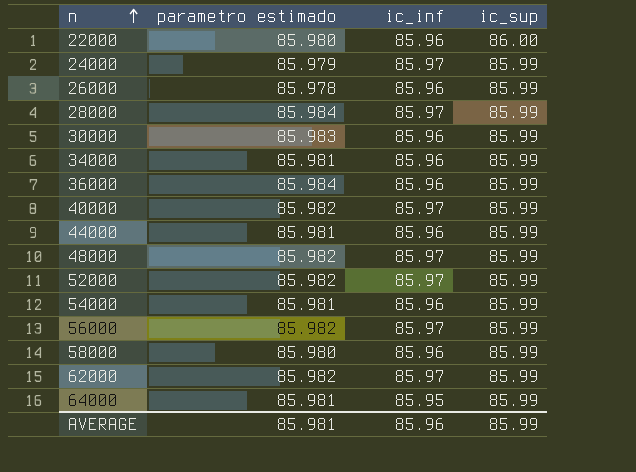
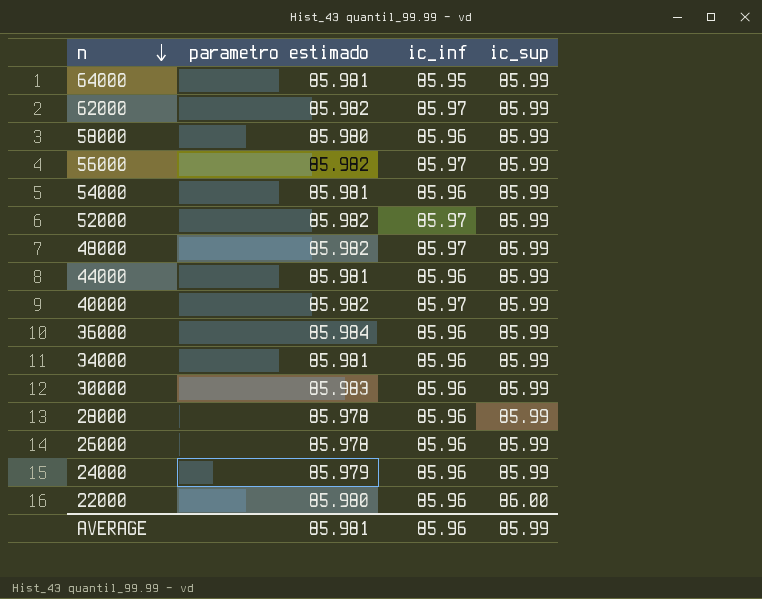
row order: n ascending -> n descending
28000 | parametro estimado: 85.984 -> 85.978
28000 | ic_inf: 85.97 -> 85.96
24000 | ic_inf: 85.97 -> 85.96

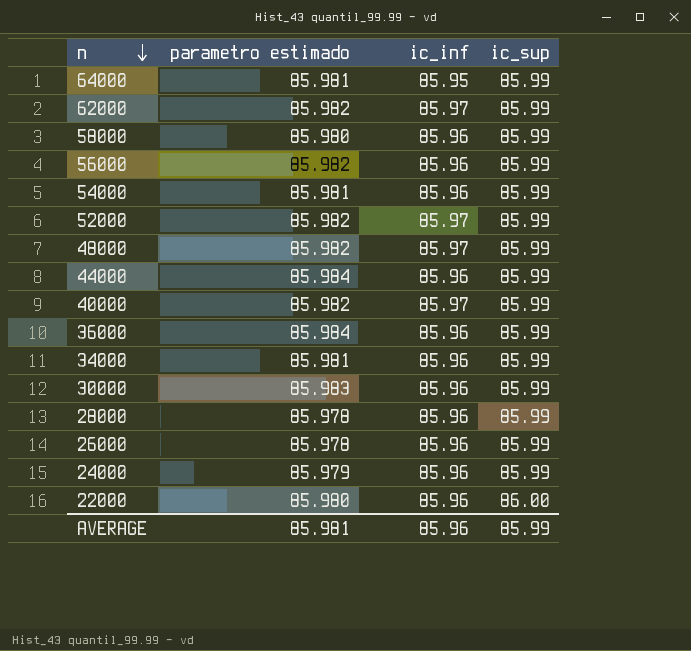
56000 | ic_inf: 85.97 -> 85.96
44000 | parametro estimado: 85.981 -> 85.984

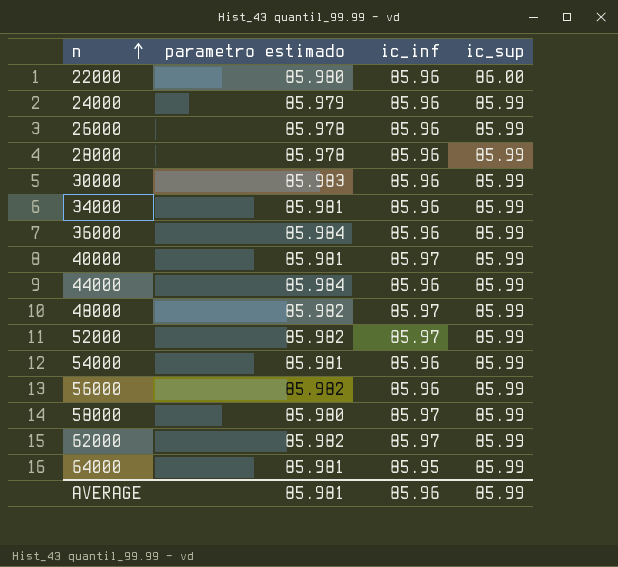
row order: n descending -> n ascending
40000 | parametro estimado: 85.982 -> 85.981
58000 | ic_inf: 85.96 -> 85.97

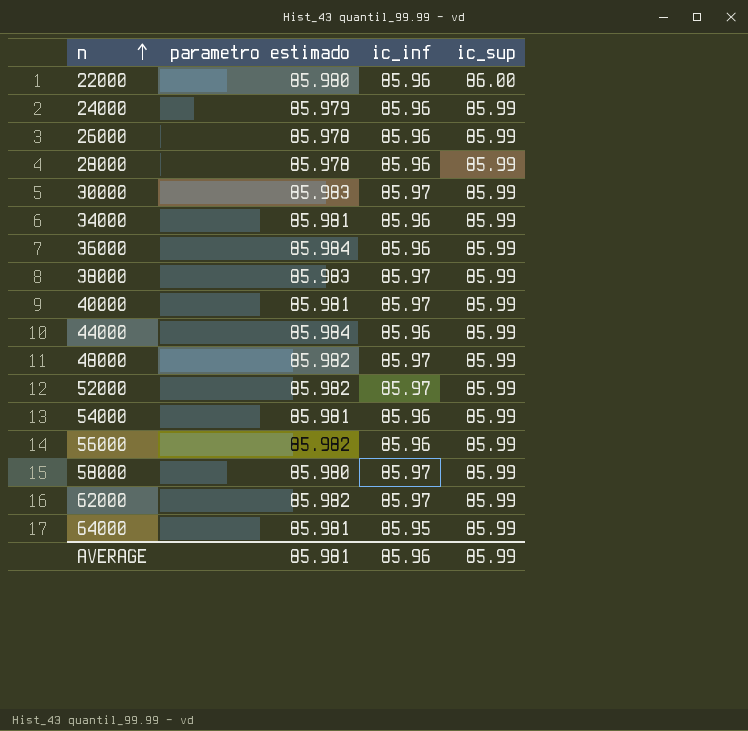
30000 | ic_inf: 85.96 -> 85.97
row 38000: none -> 85.983 | 85.97 | 85.99

